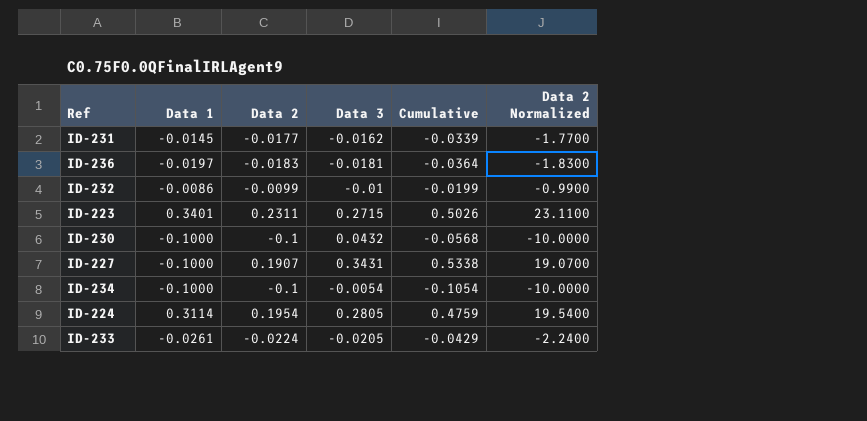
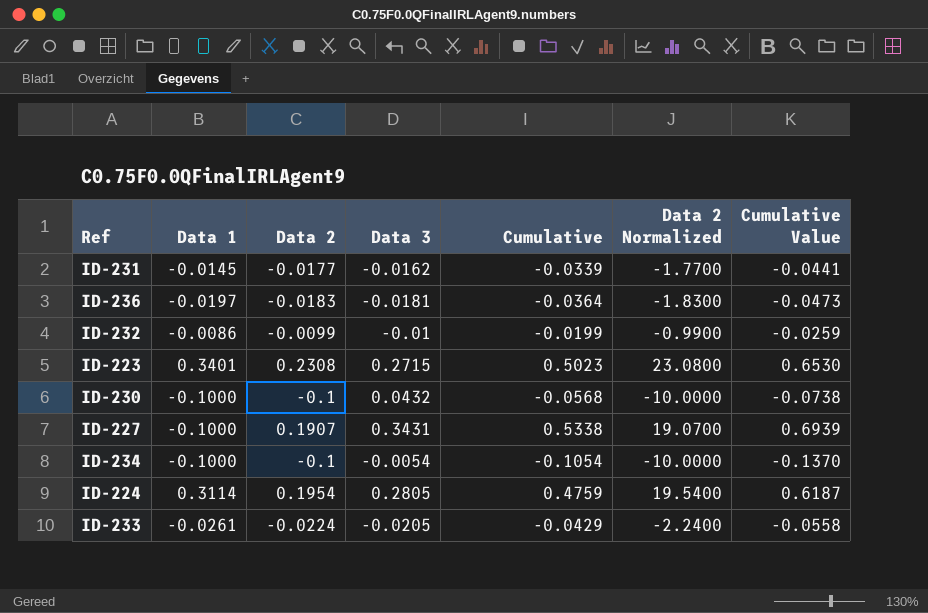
column Cumulative Value | formula: none -> [Cumulative] * 1.3
ID-223 | Data 2: 0.2311 -> 0.2308
ID-223 | Cumulative: 0.5026 -> 0.5023
ID-223 | Data 2 Normalized: 23.1100 -> 23.0800

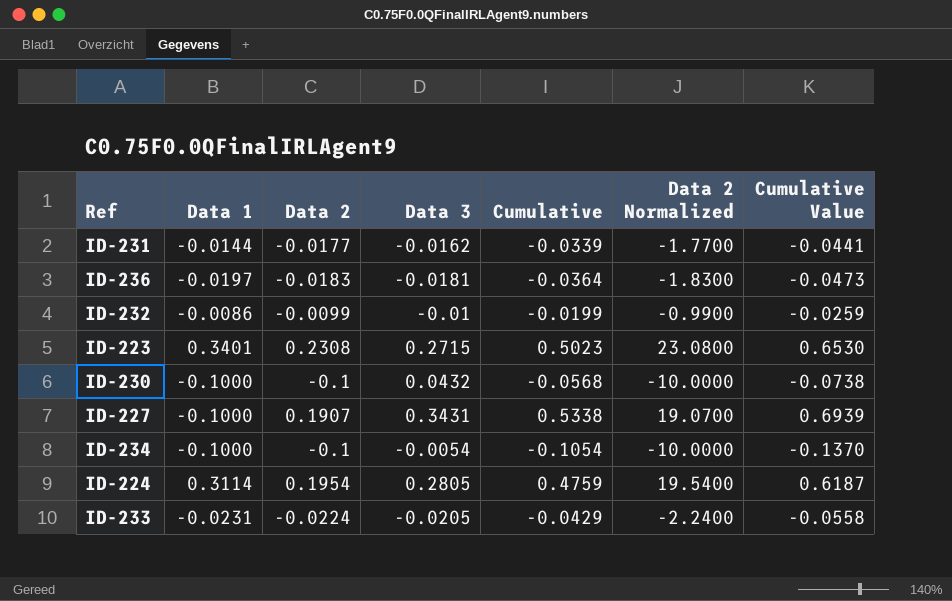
ID-231 | Data 1: -0.0145 -> -0.0144
ID-233 | Data 1: -0.0261 -> -0.0231

